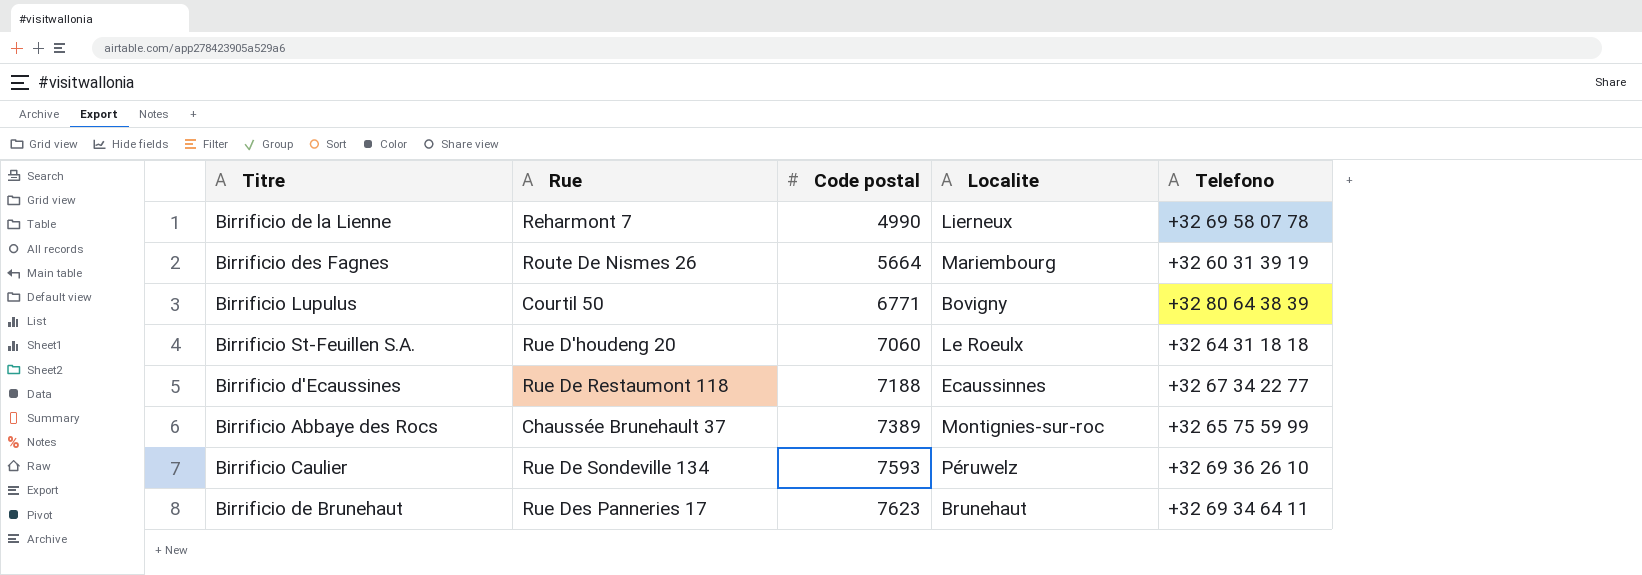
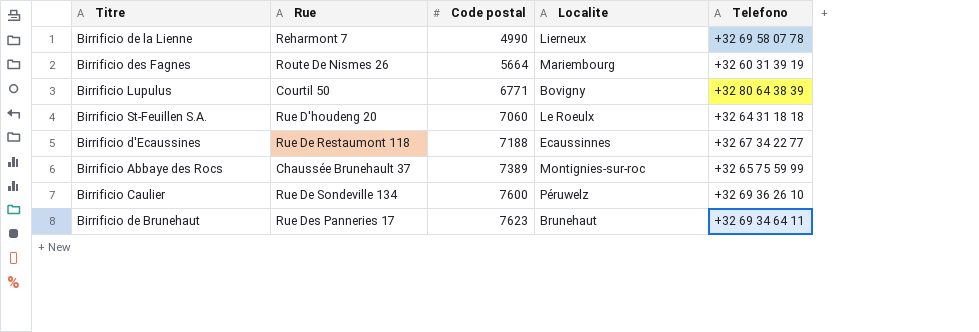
Birrificio Caulier | Code postal: 7593 -> 7600

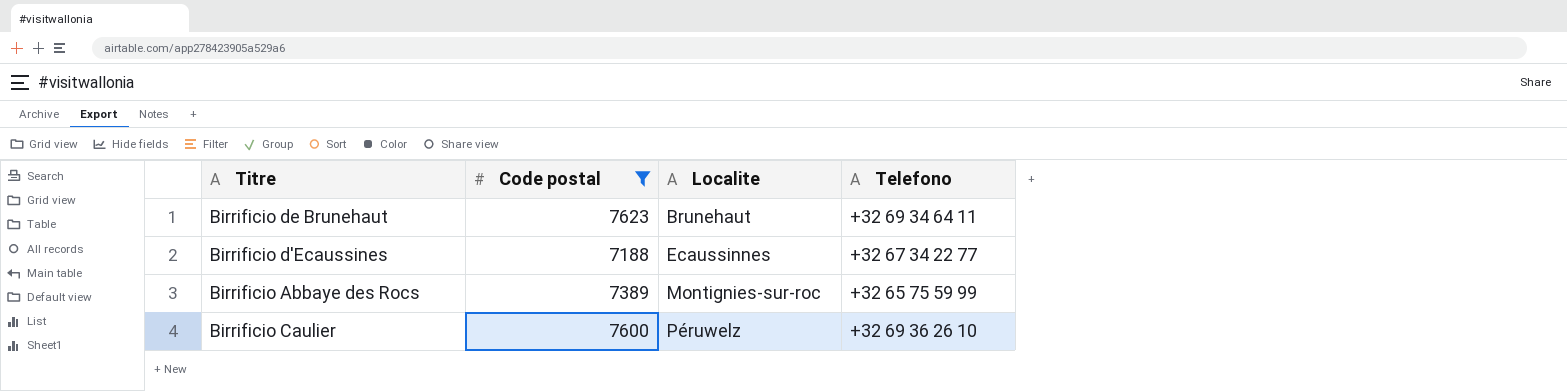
filter: none -> Code postal >= 7188
row order: Code postal ascending -> Localite ascending
column Rue | position: 2 -> none

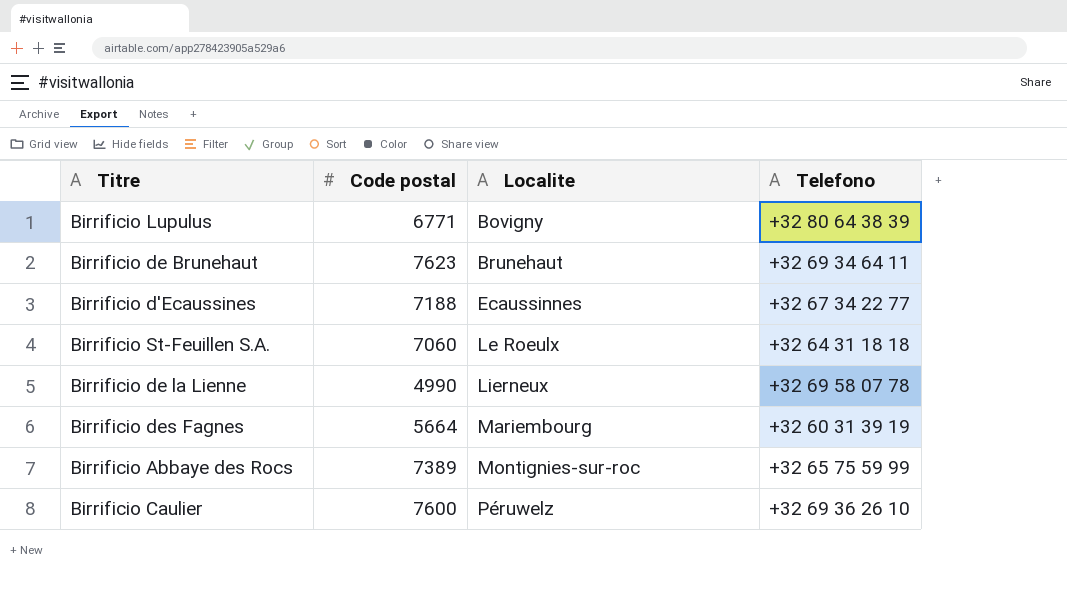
filter: Code postal >= 7188 -> none

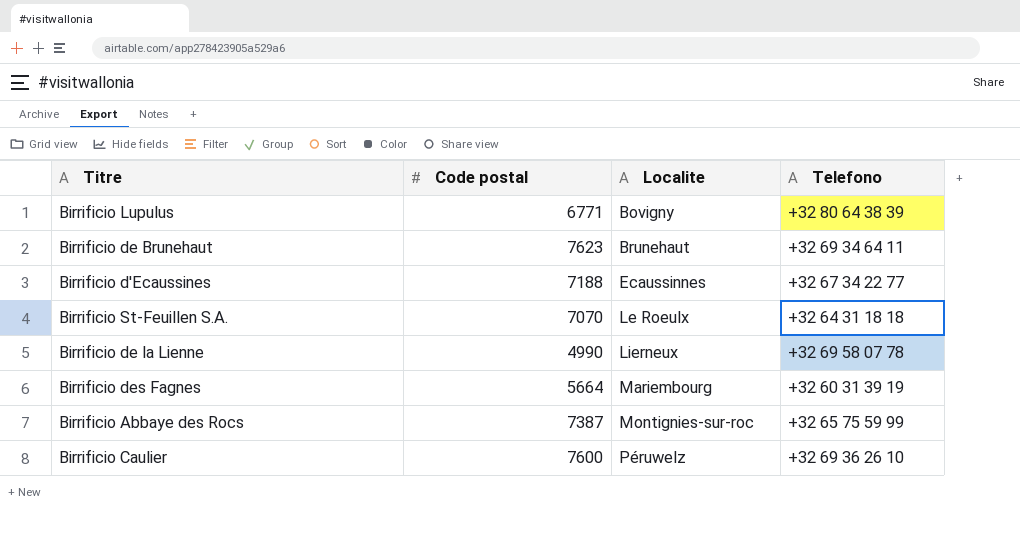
Birrificio St-Feuillen S.A. | Code postal: 7060 -> 7070
Birrificio Abbaye des Rocs | Code postal: 7389 -> 7387

